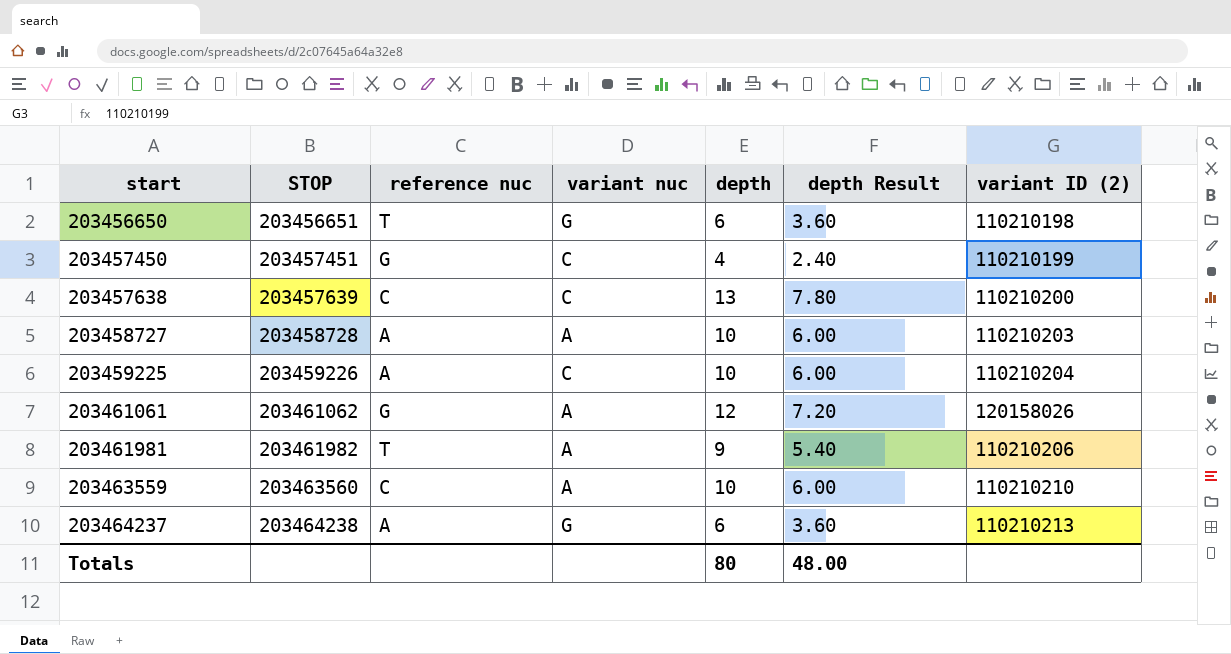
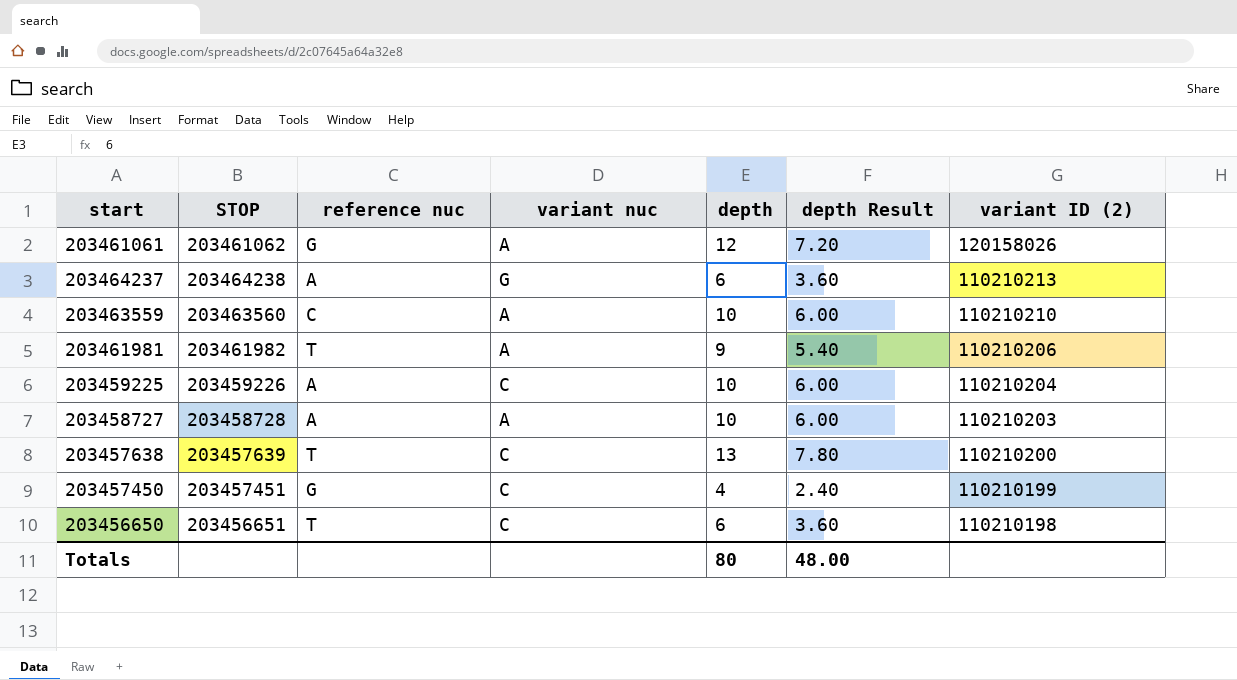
row order: start ascending -> variant ID (2) descending
203457638 | reference nuc: C -> T
203456650 | variant nuc: G -> C

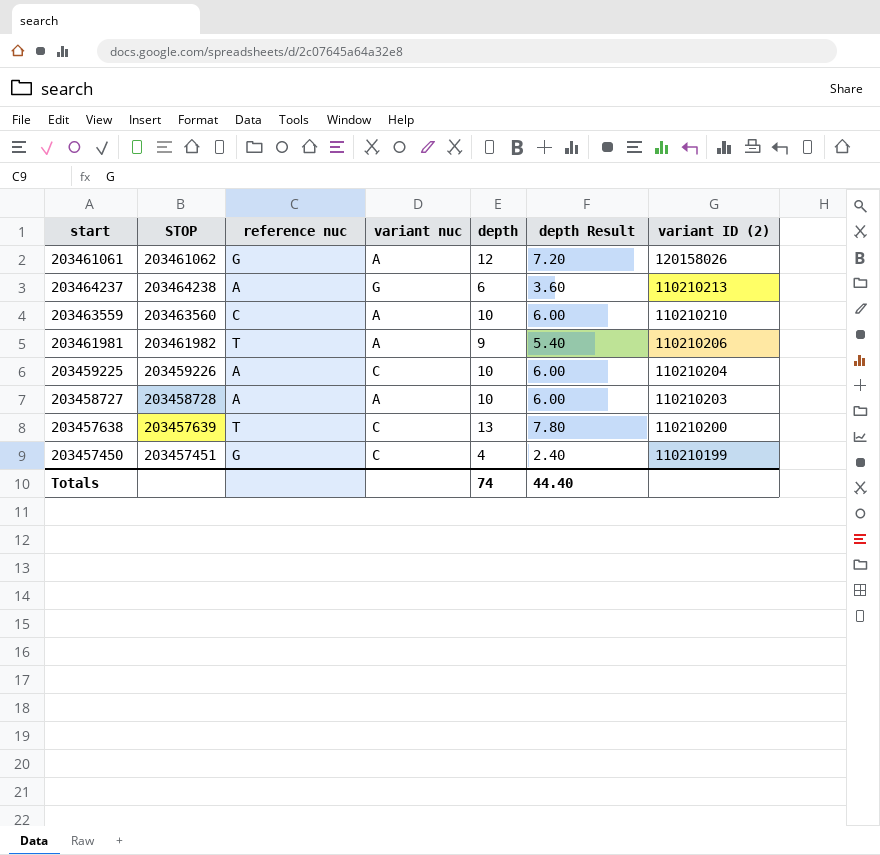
row 203456650: 203456651 | T | C | 6 | 3.60 | 110210198 -> none
Totals | depth: 80 -> 74
Totals | depth Result: 48.00 -> 44.40

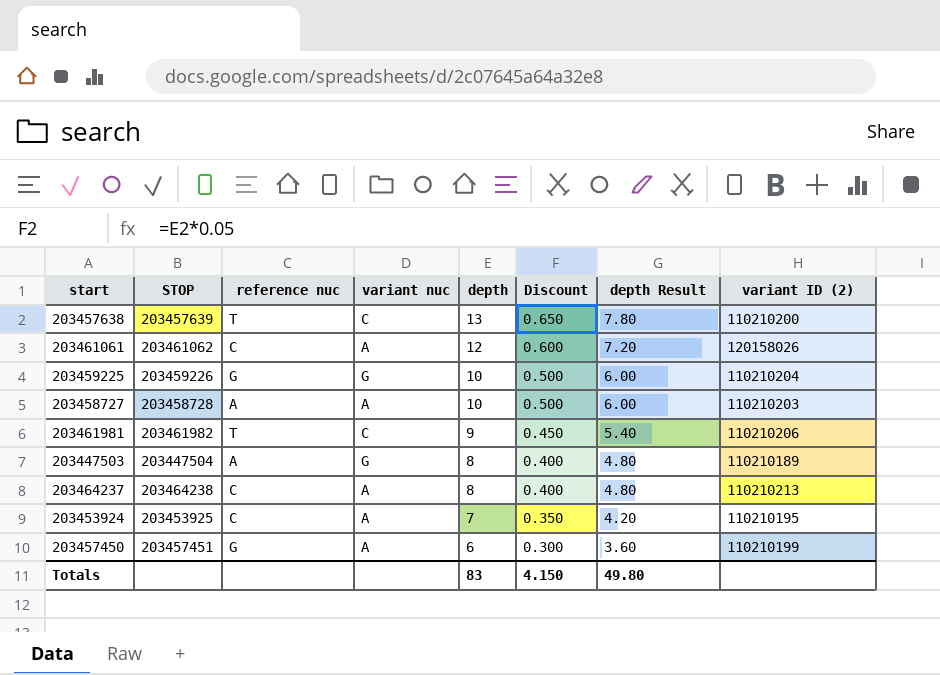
row order: variant ID (2) descending -> depth descending
column Discount | formula: none -> [depth] * 0.05
row 203463559: 203463560 | C | A | 10 | 6.00 | 110210210 -> none
203461061 | reference nuc: G -> C
203459225 | reference nuc: A -> G
203459225 | variant nuc: C -> G
203461981 | variant nuc: A -> C
row 203447503: none -> 203447504 | A | G | 8 | 0.400 | 4.80 | 110210189
203464237 | reference nuc: A -> C
203464237 | variant nuc: G -> A
203464237 | depth: 6 -> 8
203464237 | depth Result: 3.60 -> 4.80
row 203453924: none -> 203453925 | C | A | 7 | 0.350 | 4.20 | 110210195
203457450 | variant nuc: C -> A
203457450 | depth: 4 -> 6
203457450 | depth Result: 2.40 -> 3.60
Totals | depth: 74 -> 83
Totals | depth Result: 44.40 -> 49.80

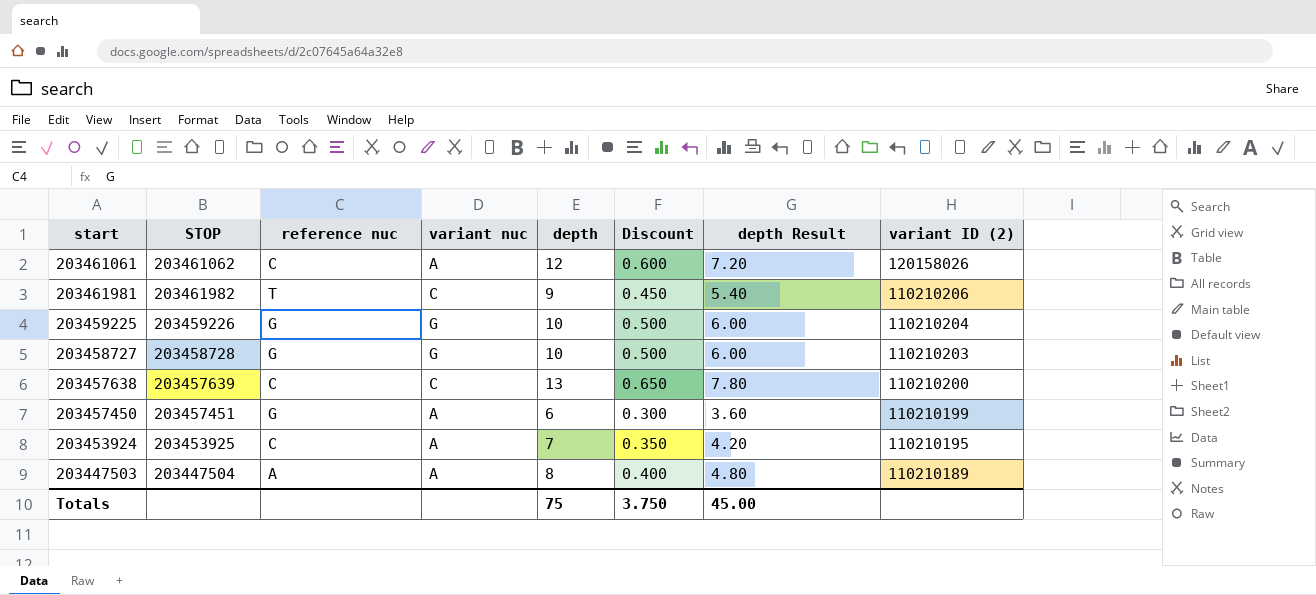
row order: depth descending -> variant ID (2) descending
row 203464237: 203464238 | C | A | 8 | 0.400 | 4.80 | 110210213 -> none
203458727 | reference nuc: A -> G
203458727 | variant nuc: A -> G
203457638 | reference nuc: T -> C
203447503 | variant nuc: G -> A
Totals | depth: 83 -> 75
Totals | Discount: 4.150 -> 3.750
Totals | depth Result: 49.80 -> 45.00

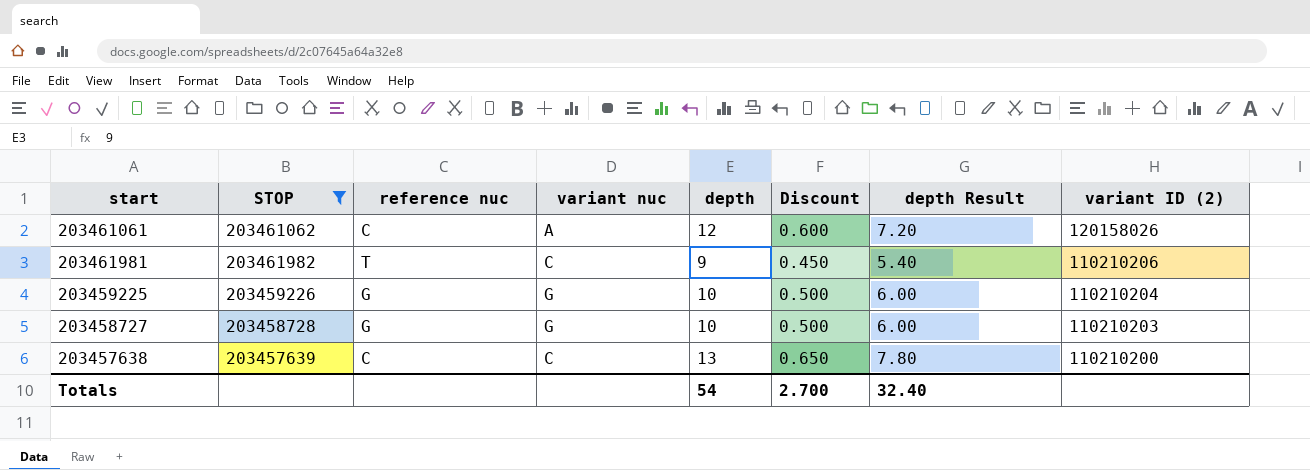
filter: none -> STOP >= 203457639
Totals | depth: 75 -> 54
Totals | Discount: 3.750 -> 2.700
Totals | depth Result: 45.00 -> 32.40

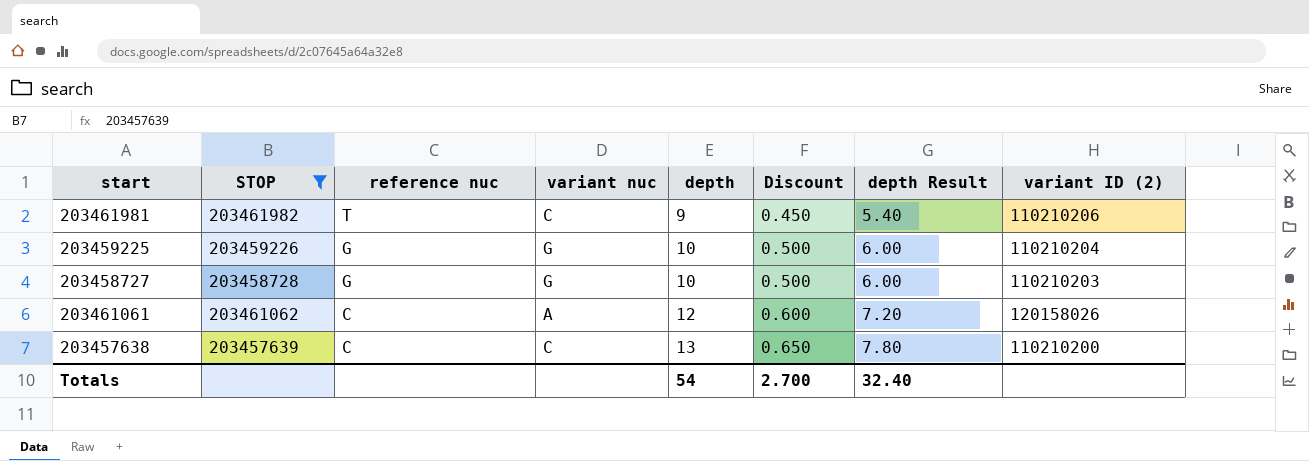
row order: variant ID (2) descending -> reference nuc descending

